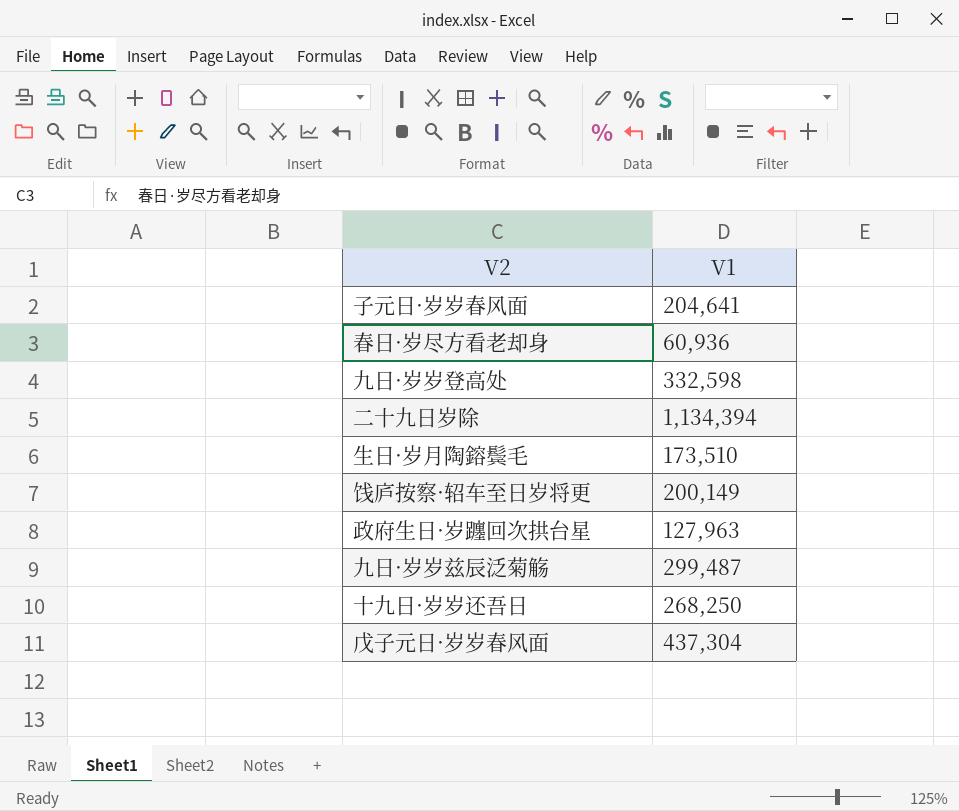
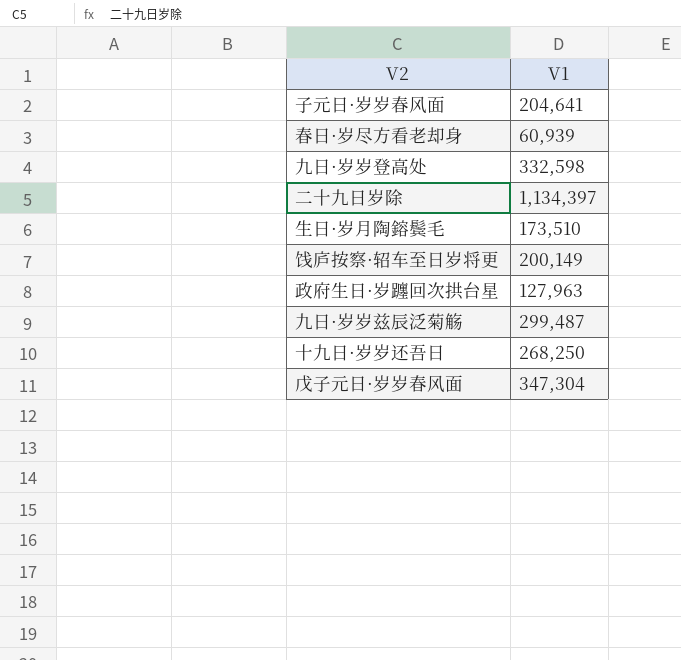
春日·岁尽方看老却身 | V1: 60,936 -> 60,939
二十九日岁除 | V1: 1,134,394 -> 1,134,397
戊子元日·岁岁春风面 | V1: 437,304 -> 347,304

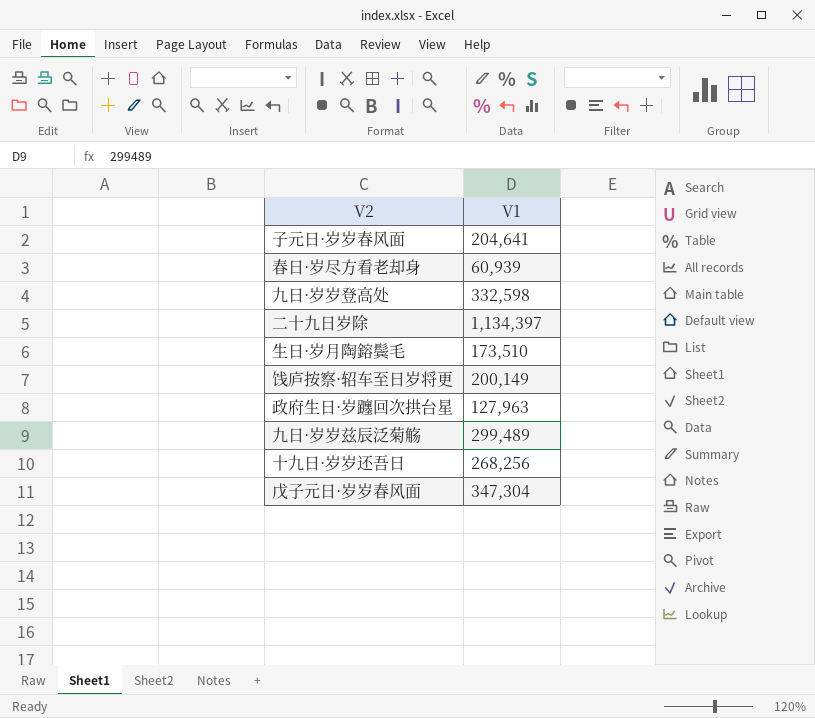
九日·岁岁兹辰泛菊觞 | V1: 299,487 -> 299,489
十九日·岁岁还吾日 | V1: 268,250 -> 268,256

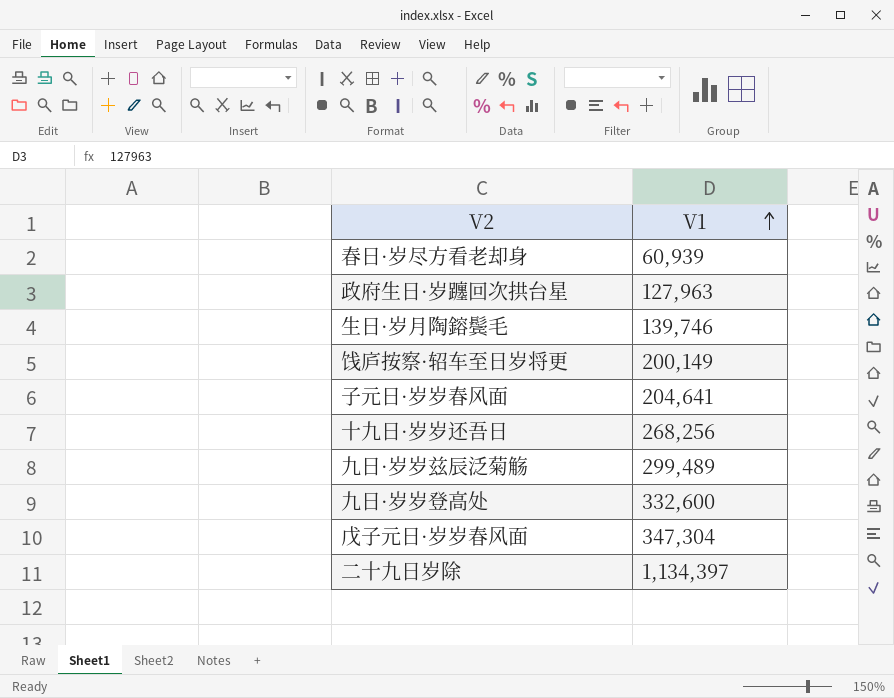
row order: none -> V1 ascending
生日·岁月陶鎔鬓毛 | V1: 173,510 -> 139,746
九日·岁岁登高处 | V1: 332,598 -> 332,600

